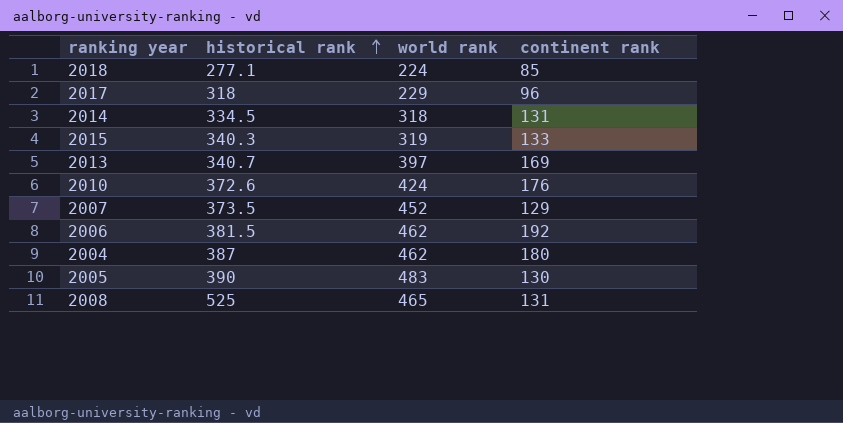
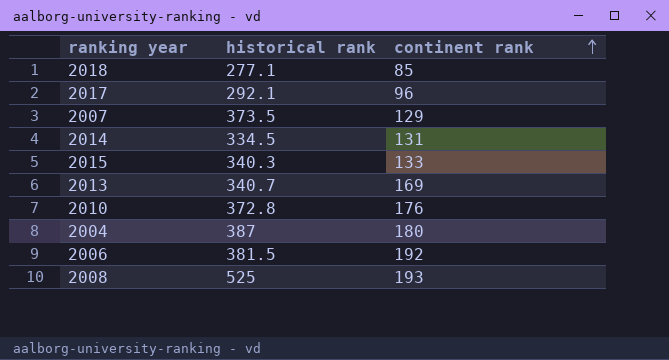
row order: historical rank ascending -> continent rank ascending
column world rank | position: 3 -> none
row 2005: 390 | 483 | 130 -> none
2017 | historical rank: 318 -> 292.1
2010 | historical rank: 372.6 -> 372.8
2008 | continent rank: 131 -> 193

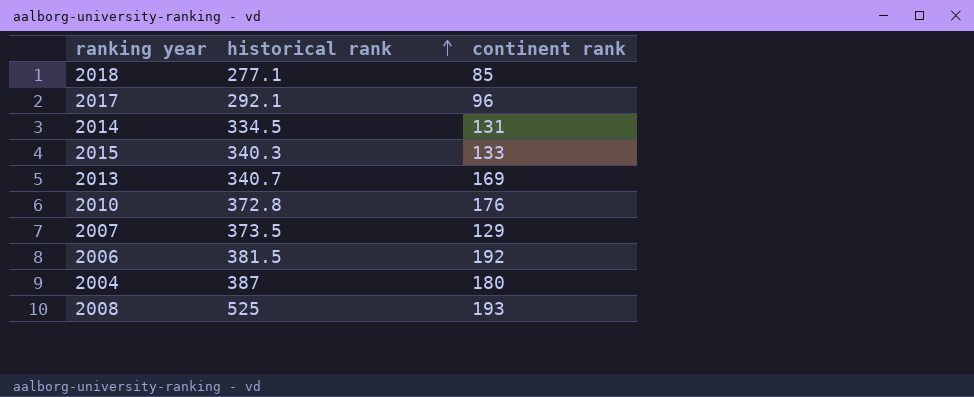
row order: continent rank ascending -> historical rank ascending

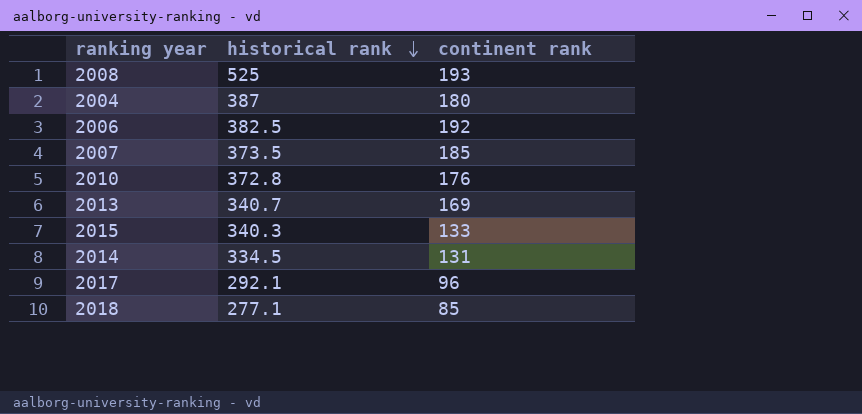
row order: historical rank ascending -> historical rank descending
2006 | historical rank: 381.5 -> 382.5
2007 | continent rank: 129 -> 185

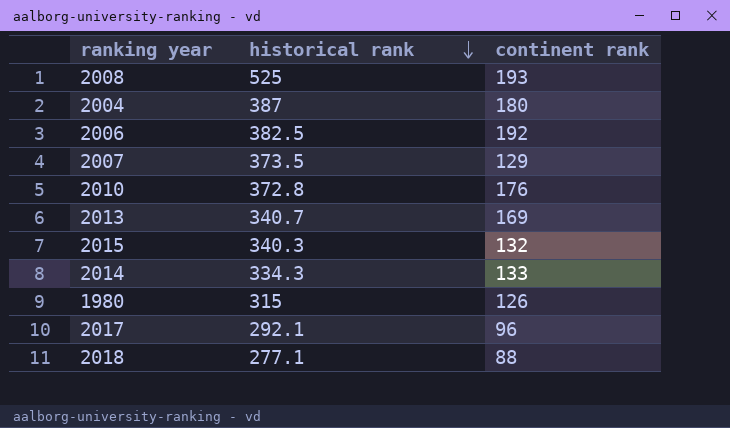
2007 | continent rank: 185 -> 129
2015 | continent rank: 133 -> 132
2014 | historical rank: 334.5 -> 334.3
2014 | continent rank: 131 -> 133
row 1980: none -> 315 | 126
2018 | continent rank: 85 -> 88

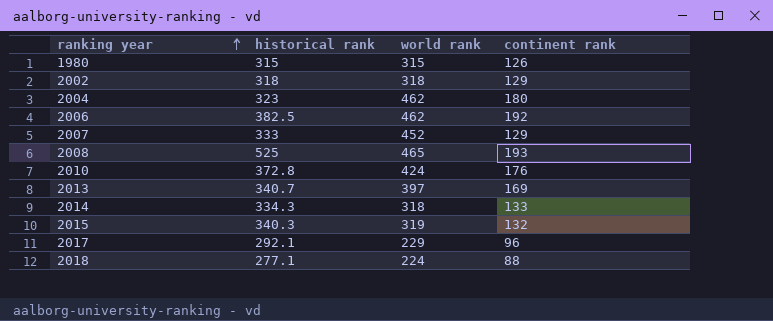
row order: historical rank descending -> ranking year ascending
column world rank | position: none -> 3
row 2002: none -> 318 | 318 | 129
2004 | historical rank: 387 -> 323
2007 | historical rank: 373.5 -> 333

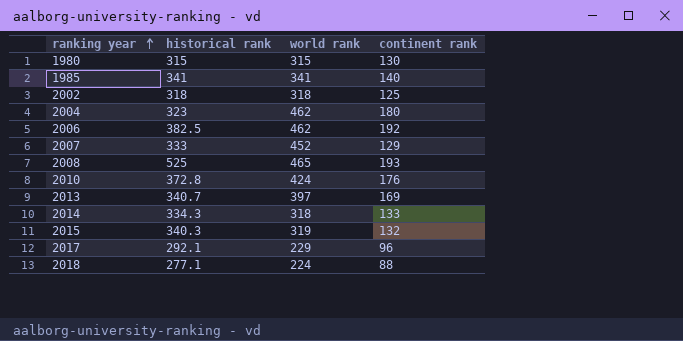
1980 | continent rank: 126 -> 130
row 1985: none -> 341 | 341 | 140
2002 | continent rank: 129 -> 125

